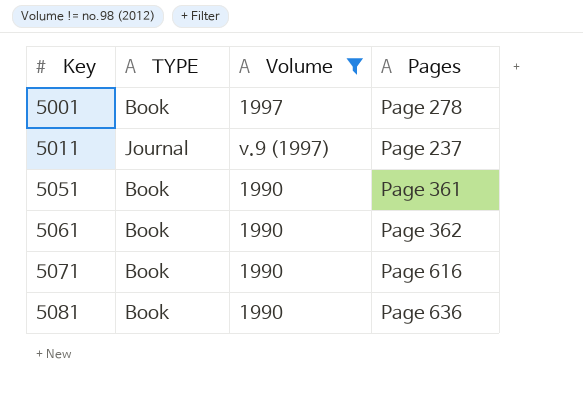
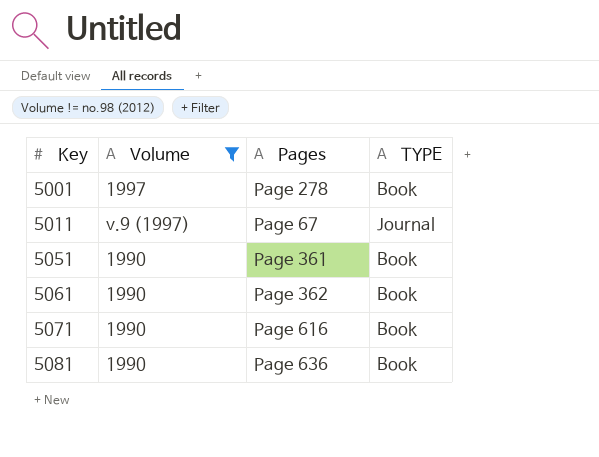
column TYPE | position: 2 -> 4
5011 | Pages: Page 237 -> Page 67

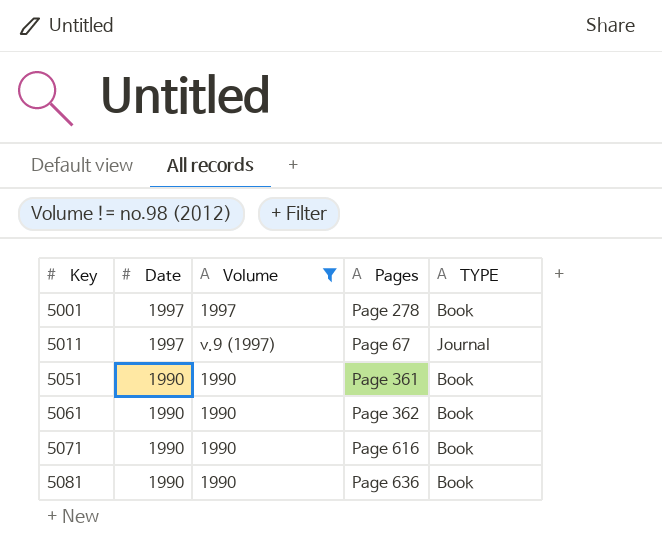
column Date | position: none -> 2

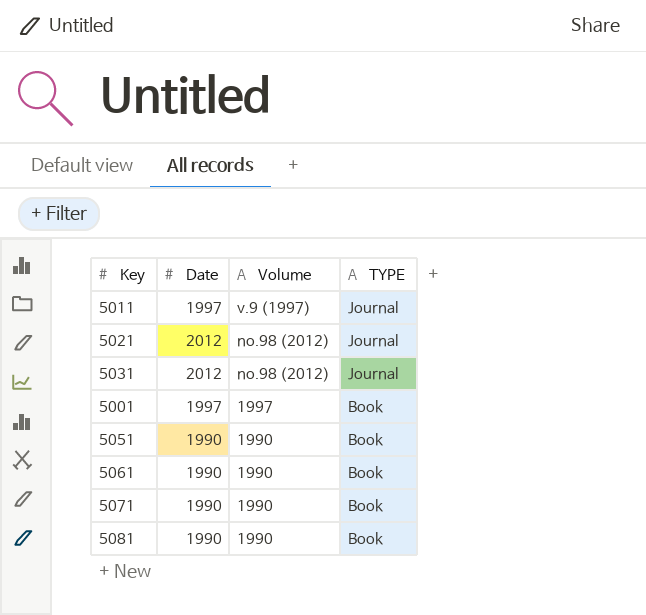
filter: Volume != no.98 (2012) -> none
row order: Key ascending -> Volume descending
column Pages | position: 4 -> none

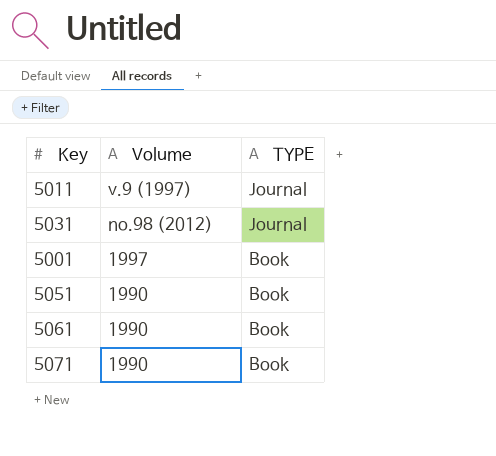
column Date | position: 2 -> none
row 5021: 2012 | no.98 (2012) | Journal -> none
row 5081: 1990 | 1990 | Book -> none

